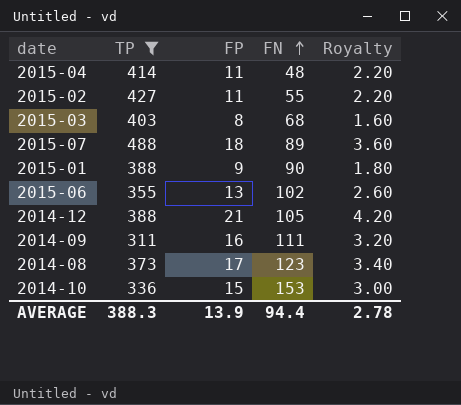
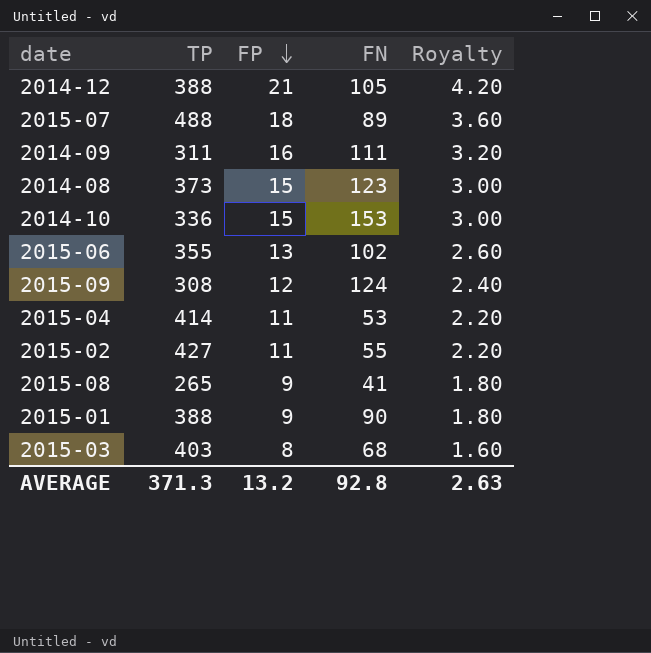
filter: TP >= 311 -> none
row order: FN ascending -> FP descending
2014-08 | FP: 17 -> 15
2014-08 | Royalty: 3.40 -> 3.00
2015-04 | FN: 48 -> 53
AVERAGE | TP: 388.3 -> 371.3
AVERAGE | FP: 13.9 -> 13.2
AVERAGE | FN: 94.4 -> 92.8
AVERAGE | Royalty: 2.78 -> 2.63

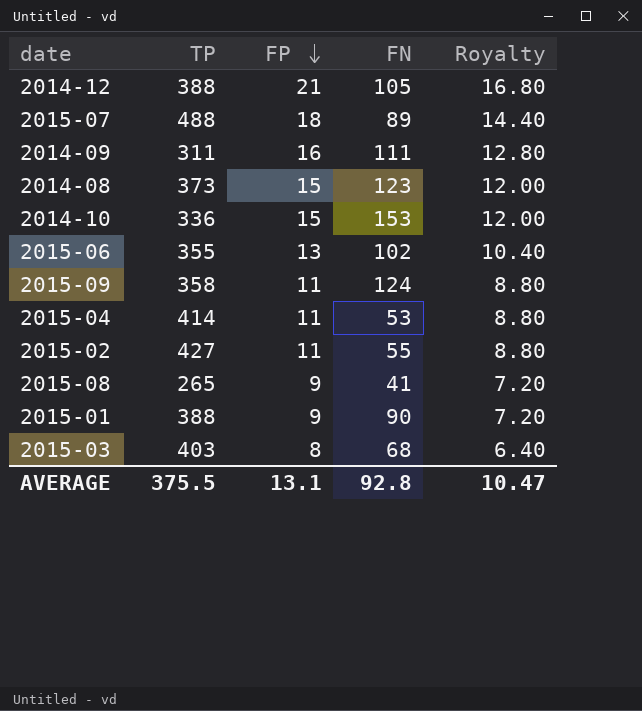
column Royalty | formula: [FP] * 0.2 -> [FP] * 0.8
2015-09 | TP: 308 -> 358
2015-09 | FP: 12 -> 11
AVERAGE | TP: 371.3 -> 375.5
AVERAGE | FP: 13.2 -> 13.1
AVERAGE | Royalty: 2.63 -> 10.47

